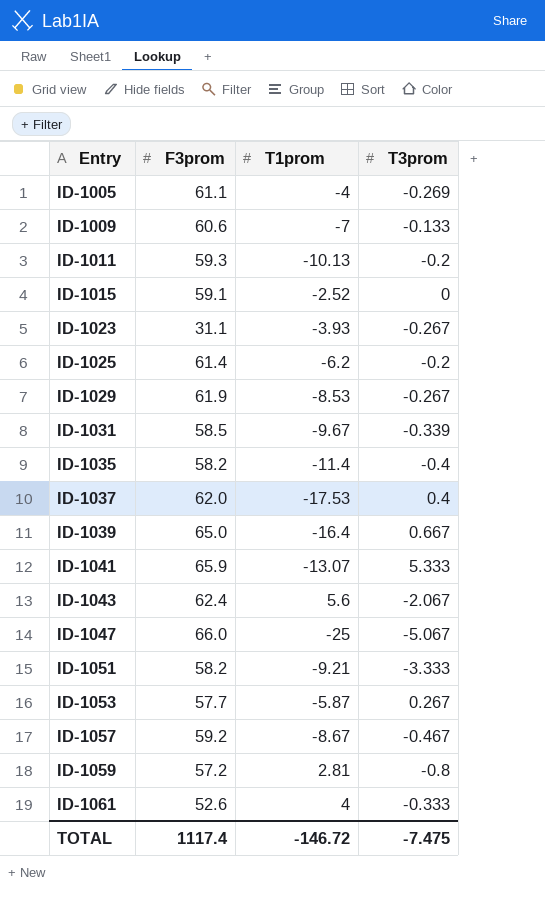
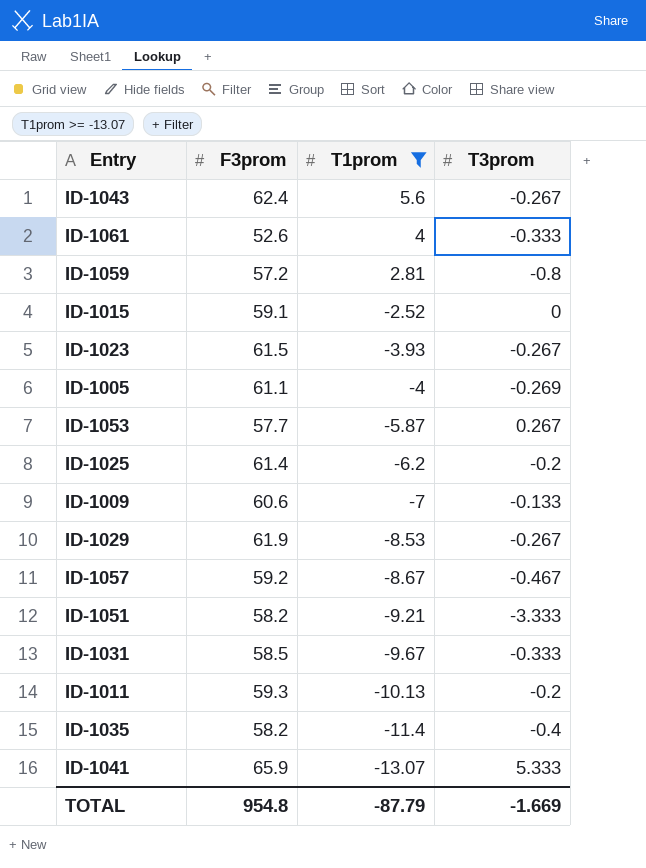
filter: none -> T1prom >= -13.07
row order: Entry ascending -> T1prom descending
ID-1043 | T3prom: -2.067 -> -0.267
ID-1023 | F3prom: 31.1 -> 61.5
ID-1031 | T3prom: -0.339 -> -0.333
TOTAL | F3prom: 1117.4 -> 954.8
TOTAL | T1prom: -146.72 -> -87.79
TOTAL | T3prom: -7.475 -> -1.669

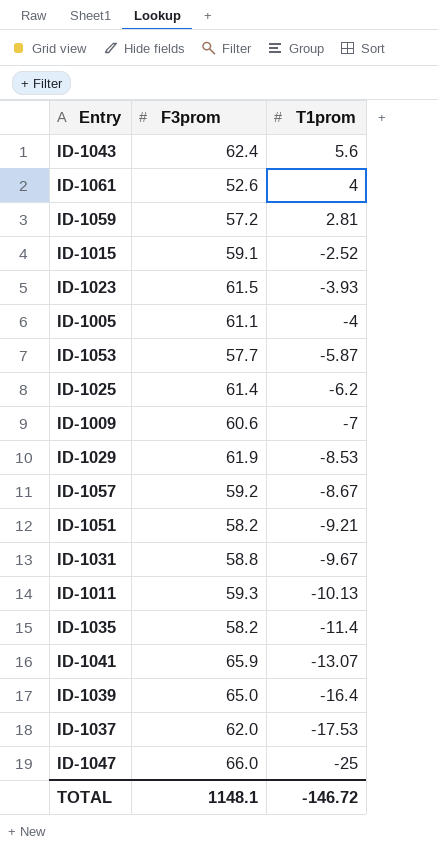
filter: T1prom >= -13.07 -> none
column T3prom | position: 4 -> none
ID-1031 | F3prom: 58.5 -> 58.8
TOTAL | F3prom: 954.8 -> 1148.1
TOTAL | T1prom: -87.79 -> -146.72

